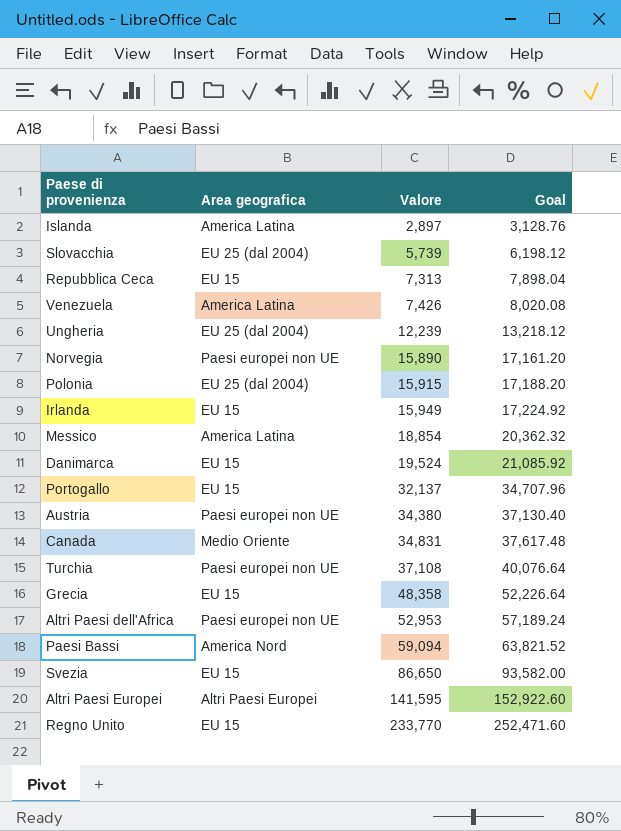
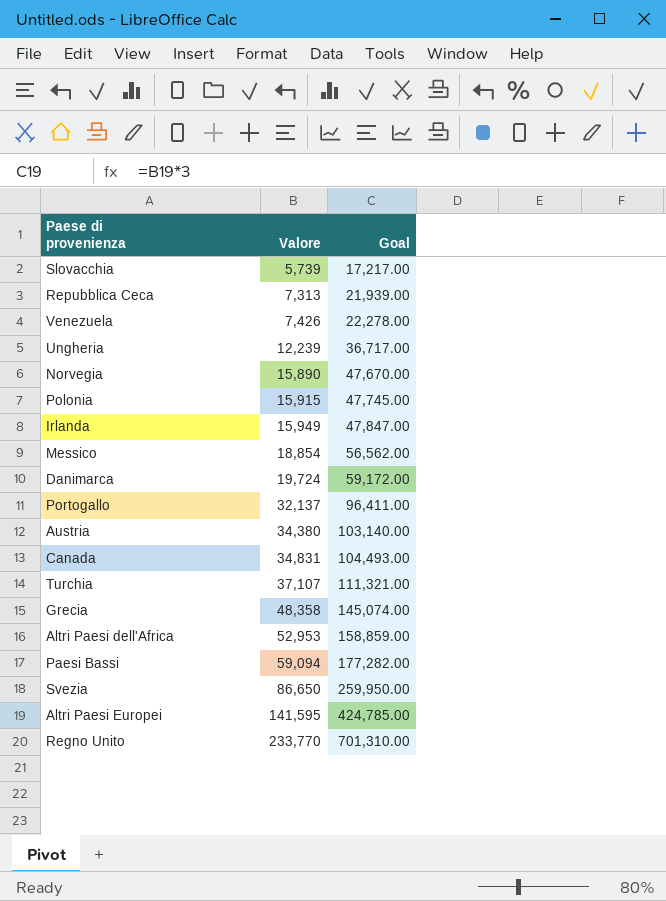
column Area geografica | position: 2 -> none
column Goal | formula: [Valore] * 1.08 -> [Valore] * 3
row Islanda: America Latina | 2,897 | 3,128.76 -> none
Danimarca | Valore: 19,524 -> 19,724
Turchia | Valore: 37,108 -> 37,107

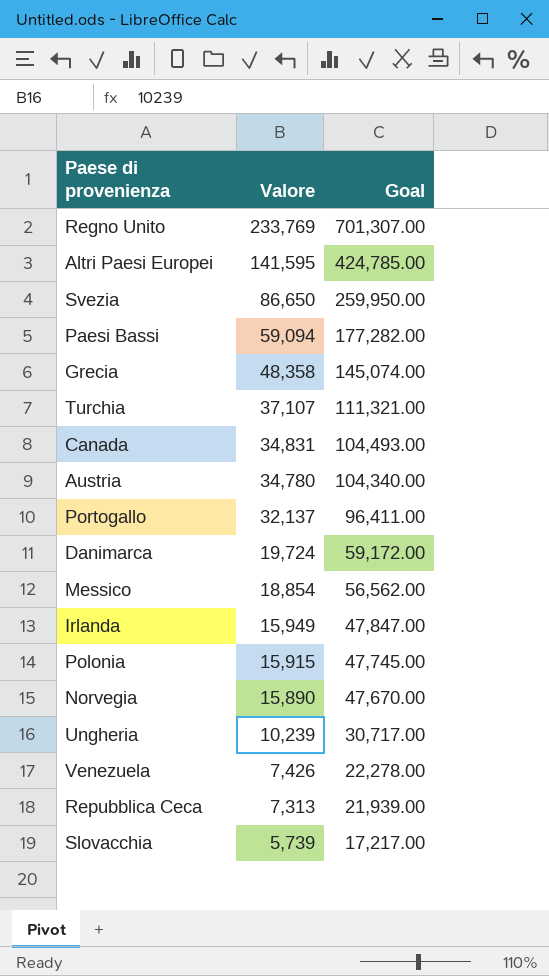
row order: Valore ascending -> Valore descending
row Altri Paesi dell'Africa: 52,953 | 158,859.00 -> none
Regno Unito | Valore: 233,770 -> 233,769
Regno Unito | Goal: 701,310.00 -> 701,307.00
Austria | Valore: 34,380 -> 34,780
Austria | Goal: 103,140.00 -> 104,340.00
Ungheria | Valore: 12,239 -> 10,239
Ungheria | Goal: 36,717.00 -> 30,717.00

